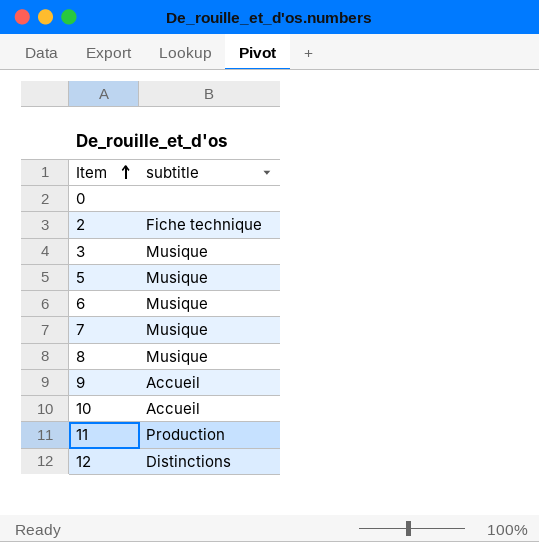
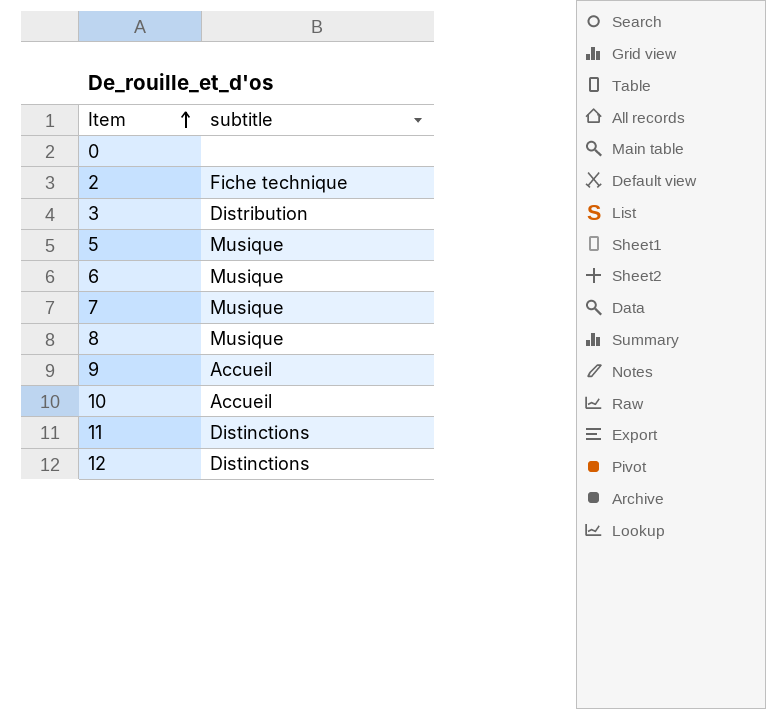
3 | subtitle: Musique -> Distribution
11 | subtitle: Production -> Distinctions

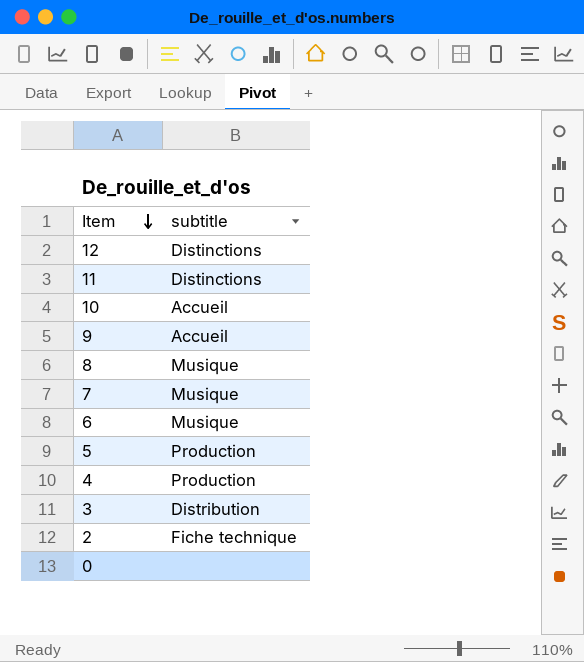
row order: Item ascending -> Item descending
5 | subtitle: Musique -> Production
row 4: none -> Production

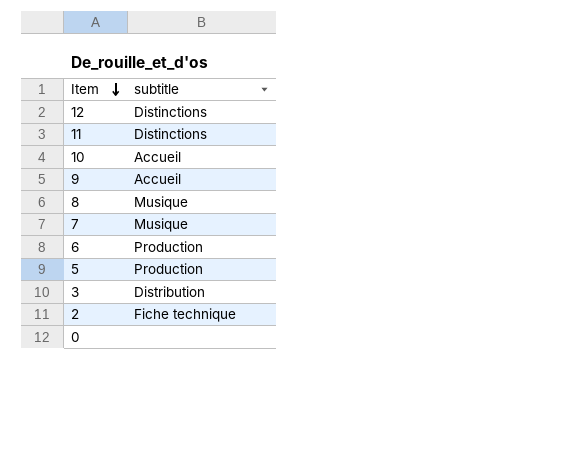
row 4: Production -> none
6 | subtitle: Musique -> Production

